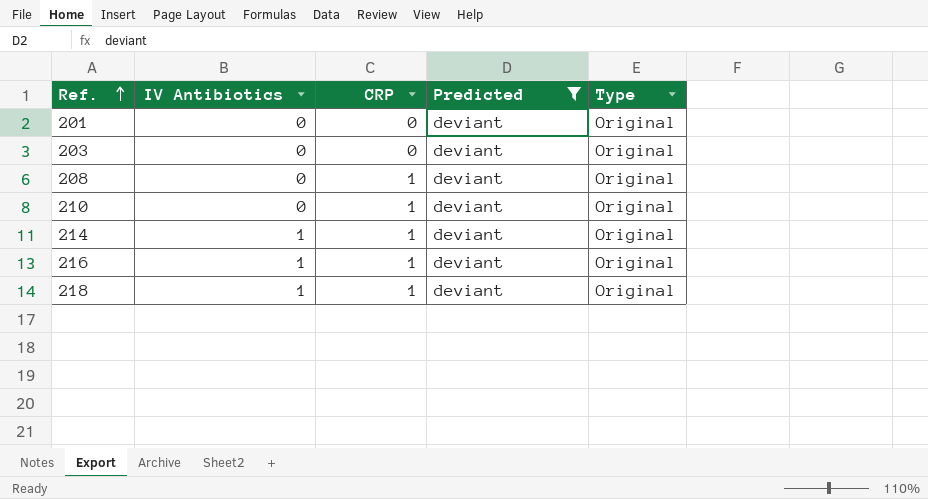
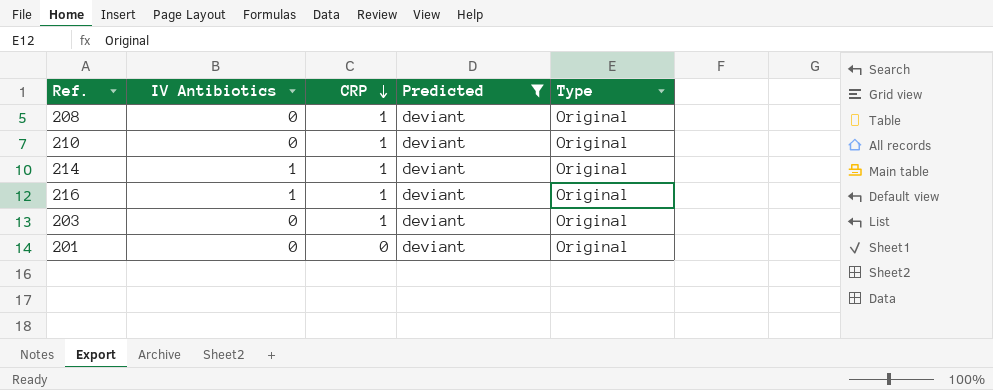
row order: Ref. ascending -> CRP descending
row 218: 1 | 1 | deviant | Original -> none
203 | CRP: 0 -> 1

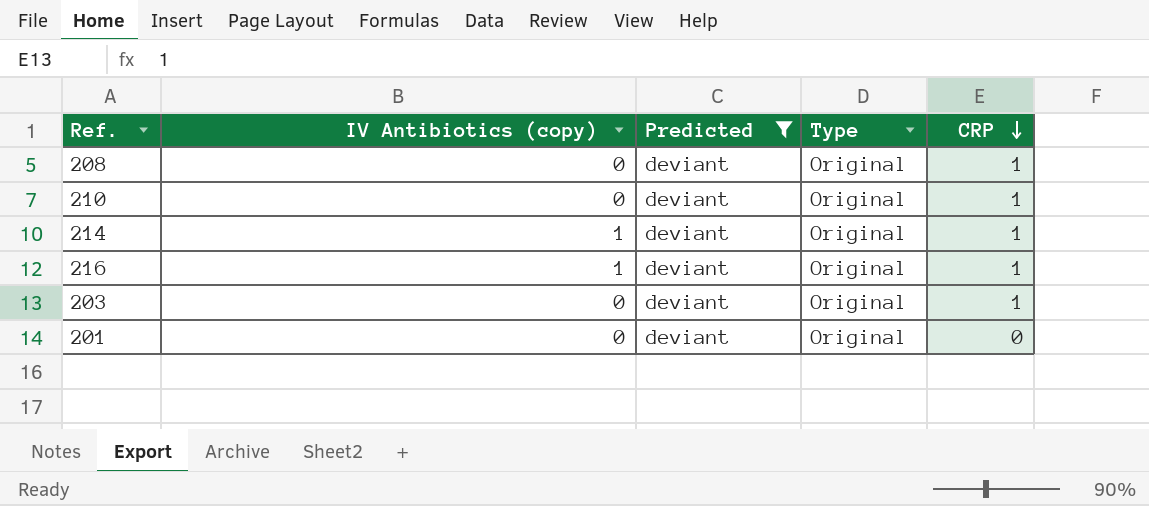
column name: IV Antibiotics -> IV Antibiotics (copy)
column CRP | position: 3 -> 5

